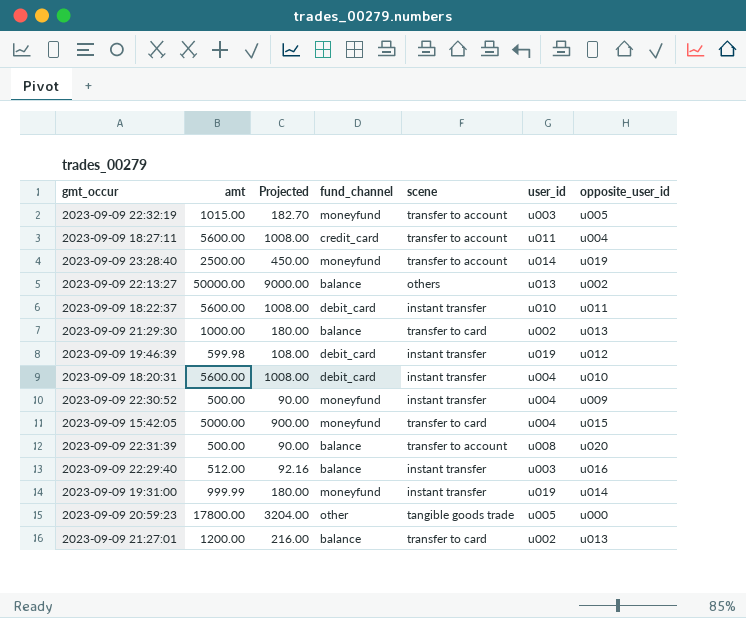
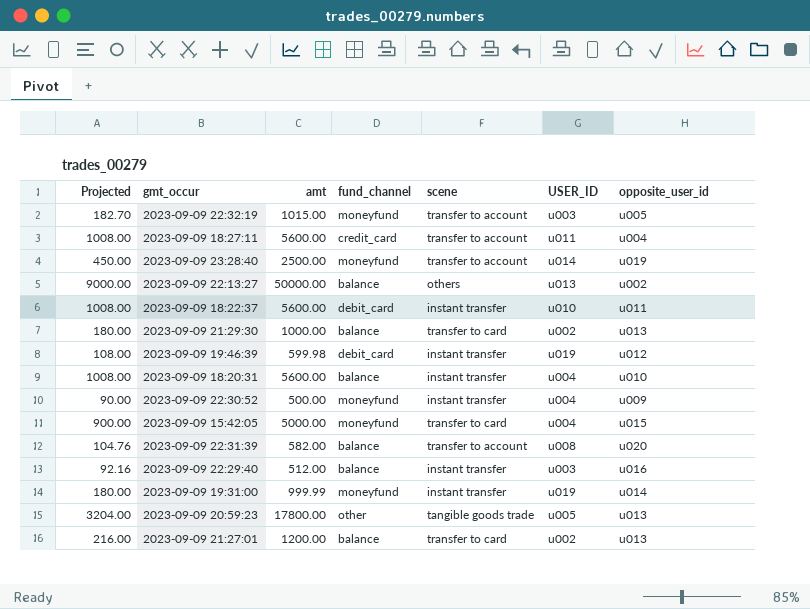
column Projected | position: 3 -> 1
column name: user_id -> USER_ID
2023-09-09 18:20:31 | fund_channel: debit_card -> balance
2023-09-09 22:31:39 | Projected: 90.00 -> 104.76
2023-09-09 22:31:39 | amt: 500.00 -> 582.00
2023-09-09 20:59:23 | opposite_user_id: u000 -> u013

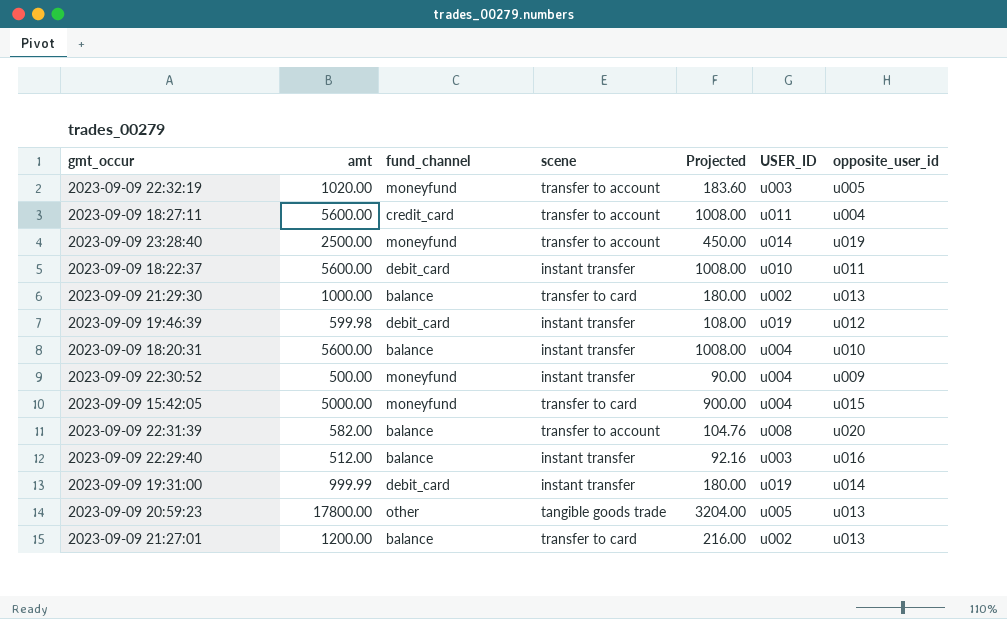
column Projected | position: 1 -> 5
row 2023-09-09 22:13:27: 9000.00 | 50000.00 | balance | others | u013 | u002 -> none
2023-09-09 22:32:19 | amt: 1015.00 -> 1020.00
2023-09-09 22:32:19 | Projected: 182.70 -> 183.60
2023-09-09 19:31:00 | fund_channel: moneyfund -> debit_card

